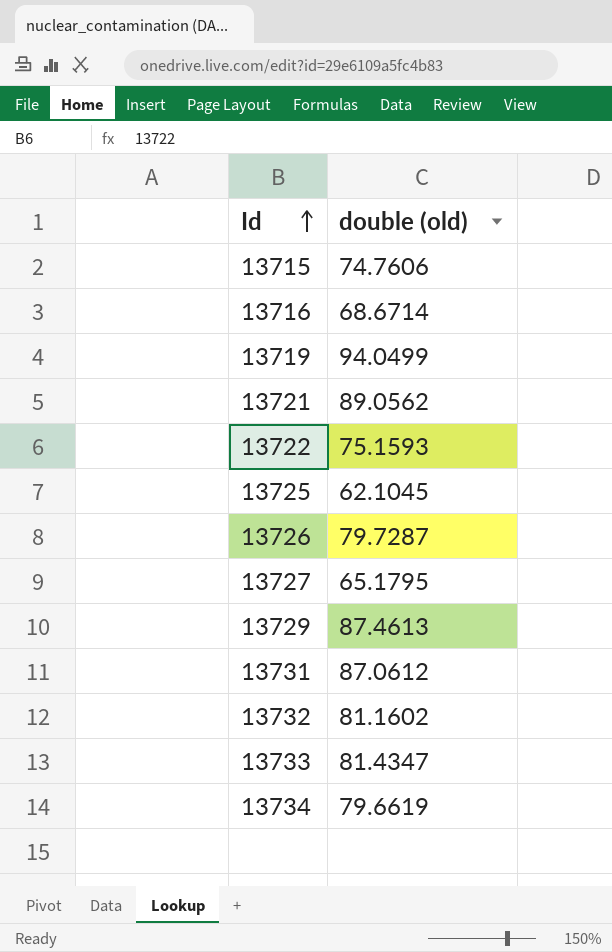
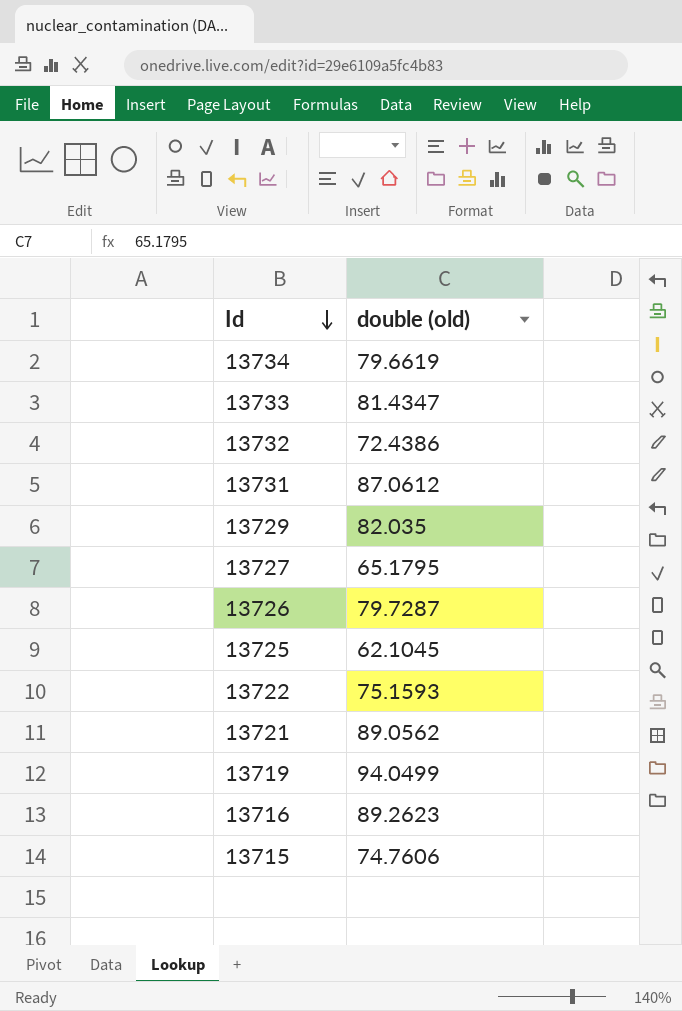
row order: Id ascending -> Id descending
13732 | double (old): 81.1602 -> 72.4386
13729 | double (old): 87.4613 -> 82.035
13716 | double (old): 68.6714 -> 89.2623

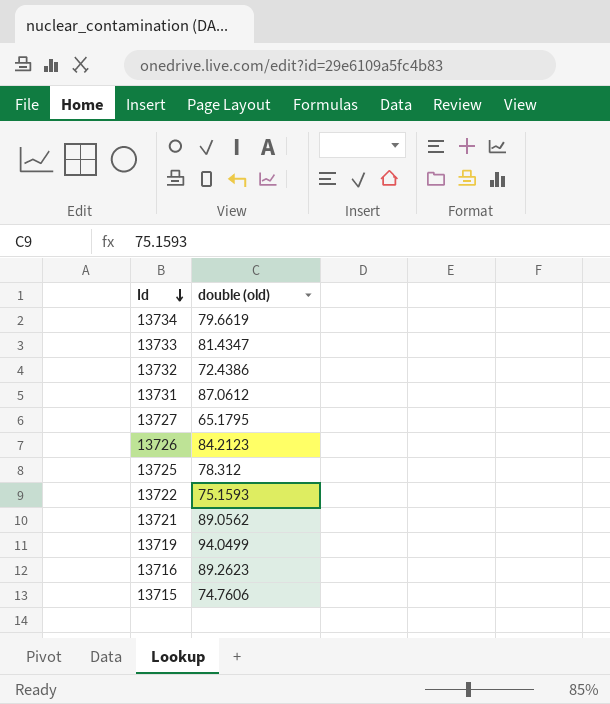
row 13729: 82.035 -> none
13726 | double (old): 79.7287 -> 84.2123
13725 | double (old): 62.1045 -> 78.312

